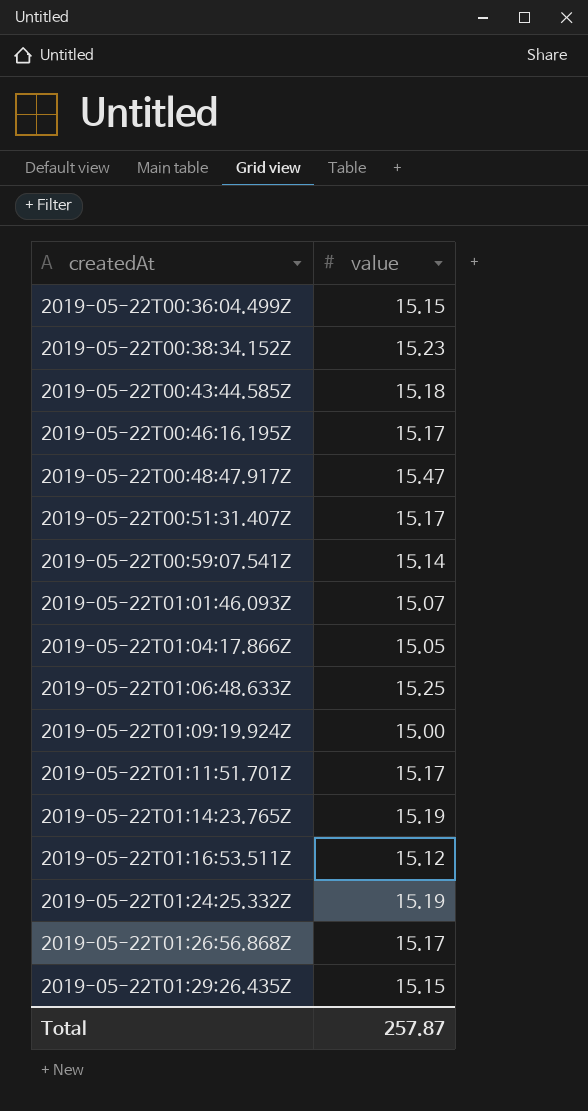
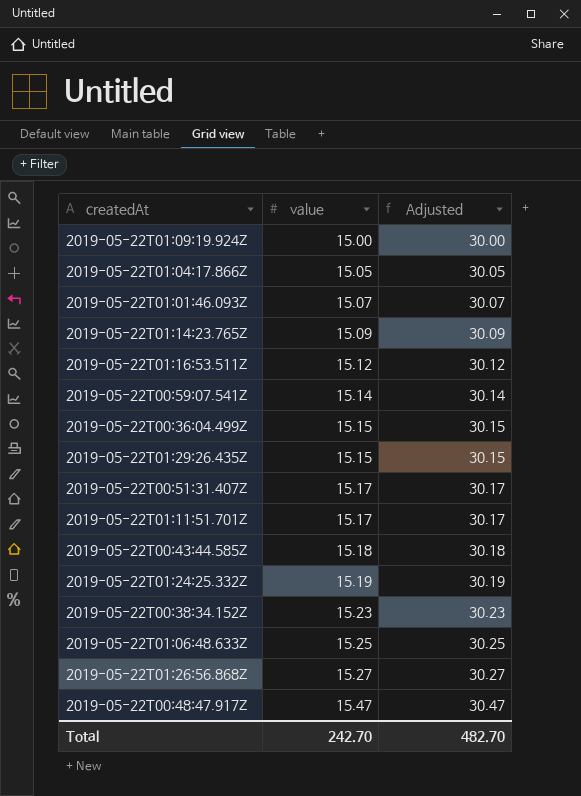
row order: createdAt ascending -> value ascending
column Adjusted | formula: none -> [value] + 15
row 2019-05-22T00:46:16.195Z: 15.17 -> none
2019-05-22T01:14:23.765Z | value: 15.19 -> 15.09
2019-05-22T01:26:56.868Z | value: 15.17 -> 15.27
Total | value: 257.87 -> 242.70

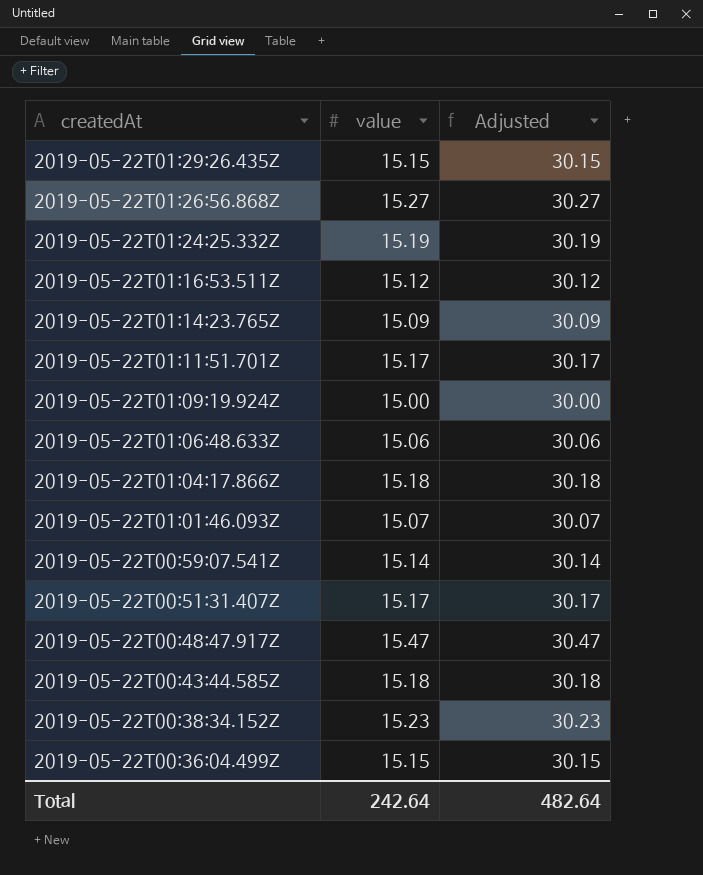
row order: value ascending -> createdAt descending
2019-05-22T01:06:48.633Z | value: 15.25 -> 15.06
2019-05-22T01:06:48.633Z | Adjusted: 30.25 -> 30.06
2019-05-22T01:04:17.866Z | value: 15.05 -> 15.18
2019-05-22T01:04:17.866Z | Adjusted: 30.05 -> 30.18
Total | value: 242.70 -> 242.64
Total | Adjusted: 482.70 -> 482.64

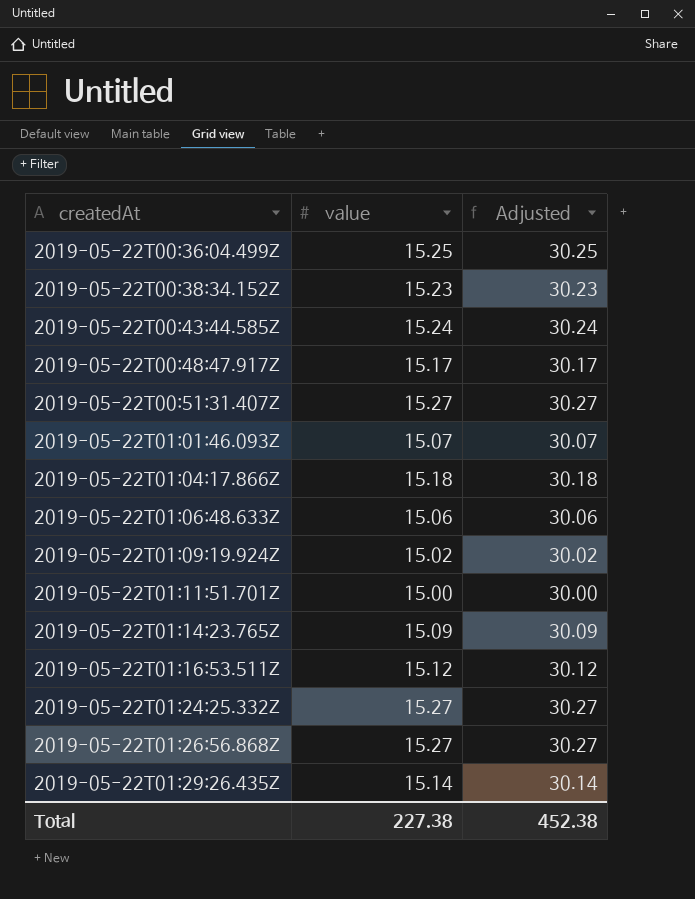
row order: createdAt descending -> createdAt ascending
row 2019-05-22T00:59:07.541Z: 15.14 | 30.14 -> none
2019-05-22T00:36:04.499Z | value: 15.15 -> 15.25
2019-05-22T00:36:04.499Z | Adjusted: 30.15 -> 30.25
2019-05-22T00:43:44.585Z | value: 15.18 -> 15.24
2019-05-22T00:43:44.585Z | Adjusted: 30.18 -> 30.24
2019-05-22T00:48:47.917Z | value: 15.47 -> 15.17
2019-05-22T00:48:47.917Z | Adjusted: 30.47 -> 30.17
2019-05-22T00:51:31.407Z | value: 15.17 -> 15.27
2019-05-22T00:51:31.407Z | Adjusted: 30.17 -> 30.27
2019-05-22T01:09:19.924Z | value: 15.00 -> 15.02
2019-05-22T01:09:19.924Z | Adjusted: 30.00 -> 30.02
2019-05-22T01:11:51.701Z | value: 15.17 -> 15.00
2019-05-22T01:11:51.701Z | Adjusted: 30.17 -> 30.00
2019-05-22T01:24:25.332Z | value: 15.19 -> 15.27
2019-05-22T01:24:25.332Z | Adjusted: 30.19 -> 30.27
2019-05-22T01:29:26.435Z | value: 15.15 -> 15.14
2019-05-22T01:29:26.435Z | Adjusted: 30.15 -> 30.14
Total | value: 242.64 -> 227.38
Total | Adjusted: 482.64 -> 452.38

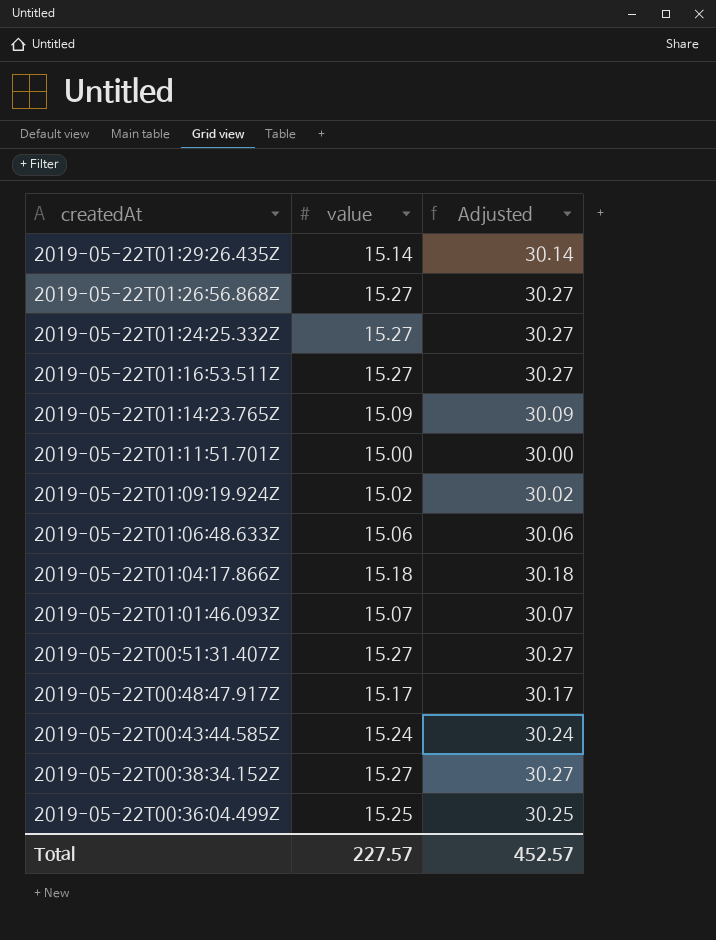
row order: createdAt ascending -> createdAt descending
2019-05-22T01:16:53.511Z | value: 15.12 -> 15.27
2019-05-22T01:16:53.511Z | Adjusted: 30.12 -> 30.27
2019-05-22T00:38:34.152Z | value: 15.23 -> 15.27
2019-05-22T00:38:34.152Z | Adjusted: 30.23 -> 30.27
Total | value: 227.38 -> 227.57
Total | Adjusted: 452.38 -> 452.57

